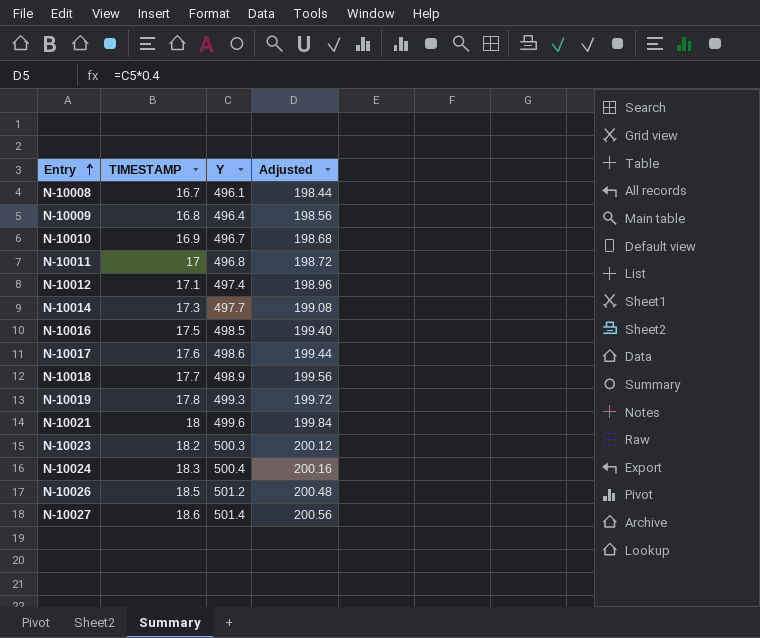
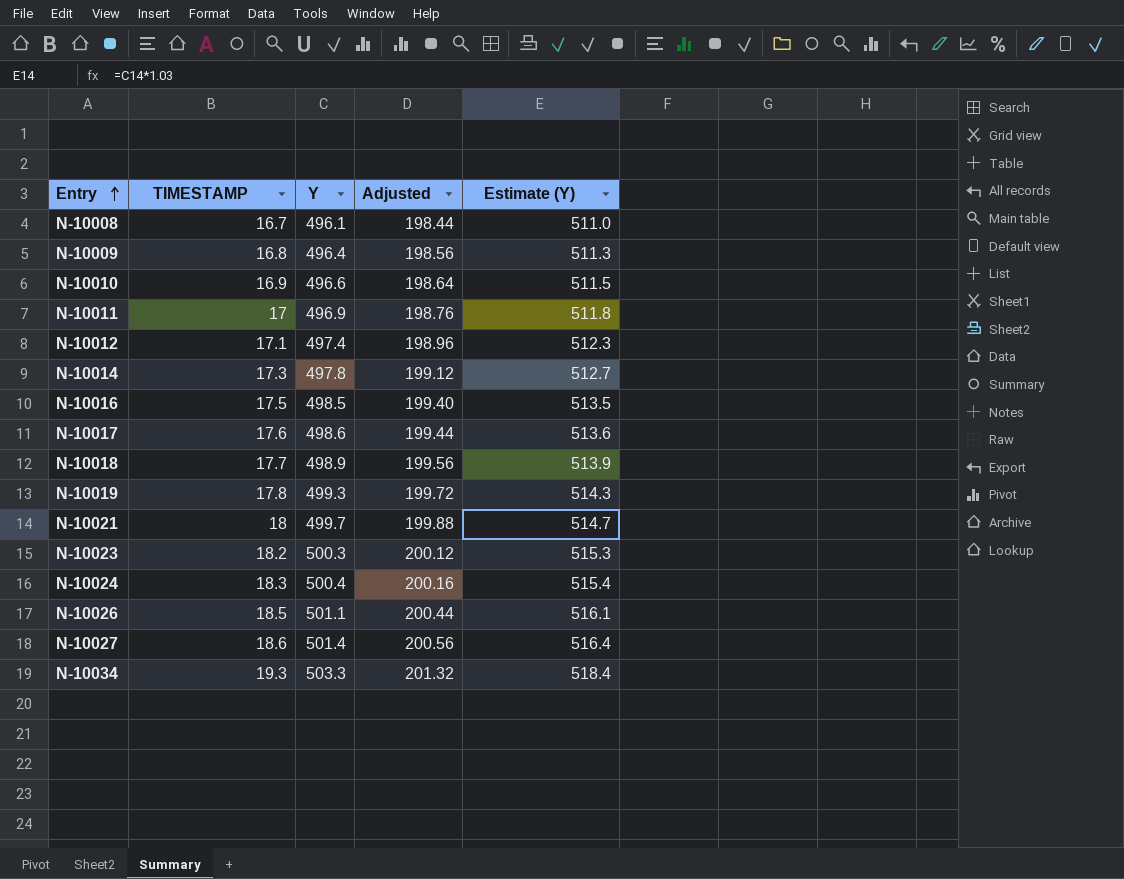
column Estimate (Y) | formula: none -> [Y] * 1.03
N-10010 | Y: 496.7 -> 496.6
N-10010 | Adjusted: 198.68 -> 198.64
N-10011 | Y: 496.8 -> 496.9
N-10011 | Adjusted: 198.72 -> 198.76
N-10014 | Y: 497.7 -> 497.8
N-10014 | Adjusted: 199.08 -> 199.12
N-10021 | Y: 499.6 -> 499.7
N-10021 | Adjusted: 199.84 -> 199.88
N-10026 | Y: 501.2 -> 501.1
N-10026 | Adjusted: 200.48 -> 200.44
row N-10034: none -> 19.3 | 503.3 | 201.32 | 518.4

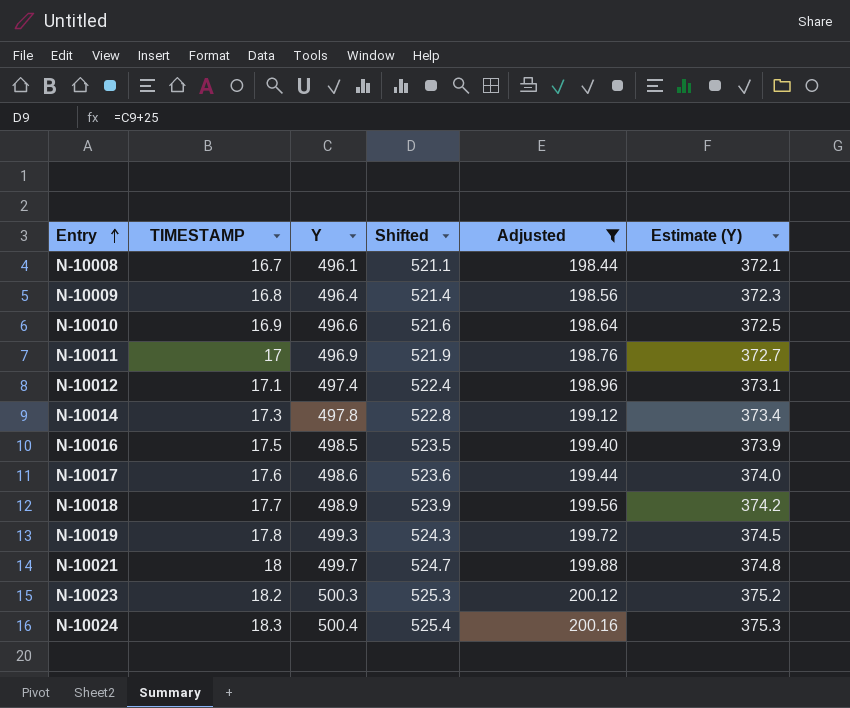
filter: none -> Adjusted <= 200.16
column Shifted | formula: none -> [Y] + 25
column Estimate (Y) | formula: [Y] * 1.03 -> [Y] * 0.75

